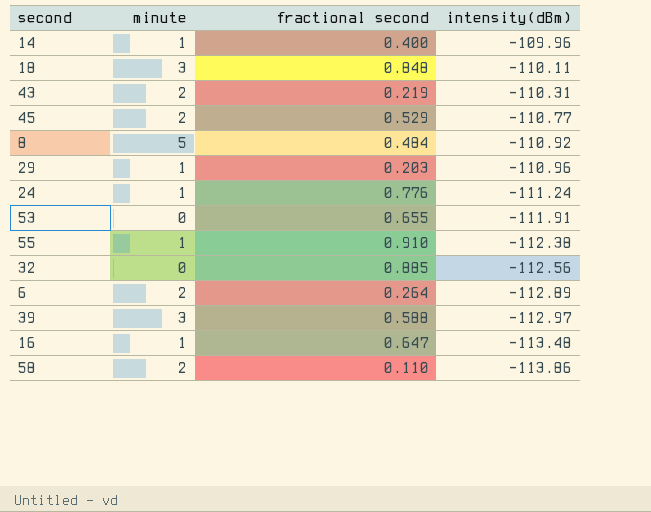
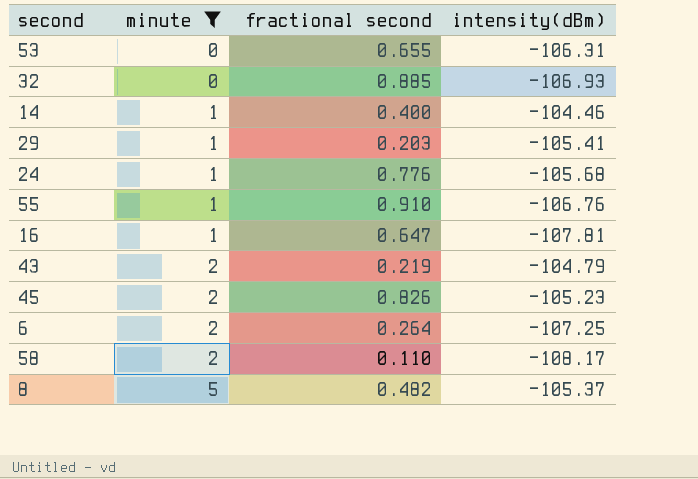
filter: none -> minute != 3
row order: intensity(dBm) descending -> minute ascending
53 | intensity(dBm): -111.91 -> -106.31
32 | intensity(dBm): -112.56 -> -106.93
14 | intensity(dBm): -109.96 -> -104.46
29 | intensity(dBm): -110.96 -> -105.41
24 | intensity(dBm): -111.24 -> -105.68
55 | intensity(dBm): -112.38 -> -106.76
16 | intensity(dBm): -113.48 -> -107.81
43 | intensity(dBm): -110.31 -> -104.79
45 | fractional second: 0.529 -> 0.826
45 | intensity(dBm): -110.77 -> -105.23
6 | intensity(dBm): -112.89 -> -107.25
58 | intensity(dBm): -113.86 -> -108.17
8 | fractional second: 0.484 -> 0.482
8 | intensity(dBm): -110.92 -> -105.37

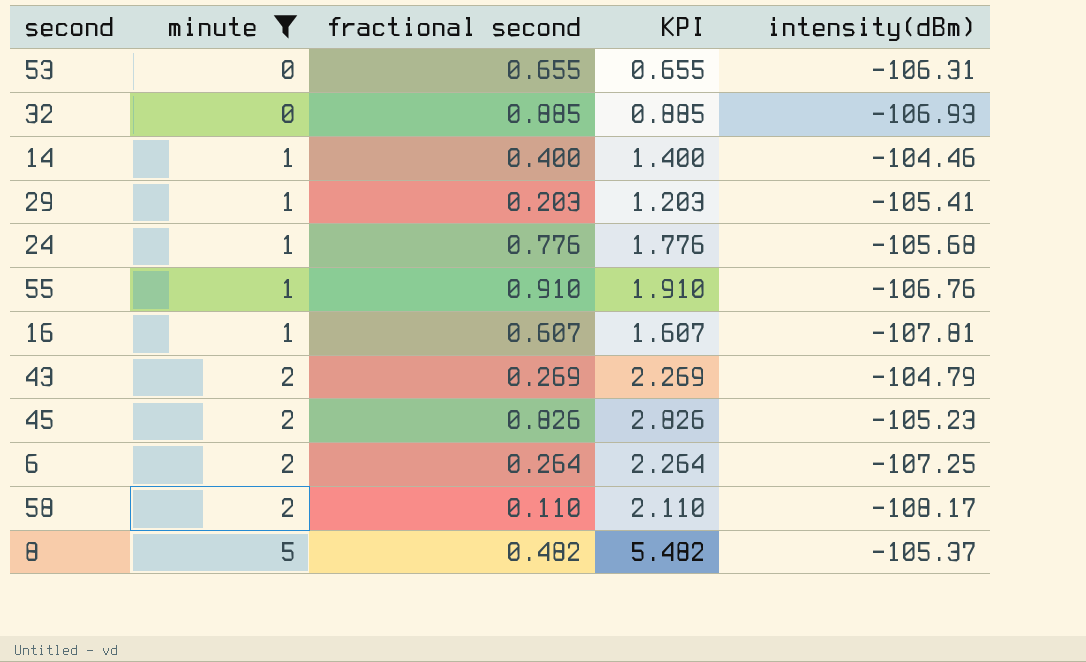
column KPI | formula: none -> [minute] + [fractional second]
16 | fractional second: 0.647 -> 0.607
43 | fractional second: 0.219 -> 0.269

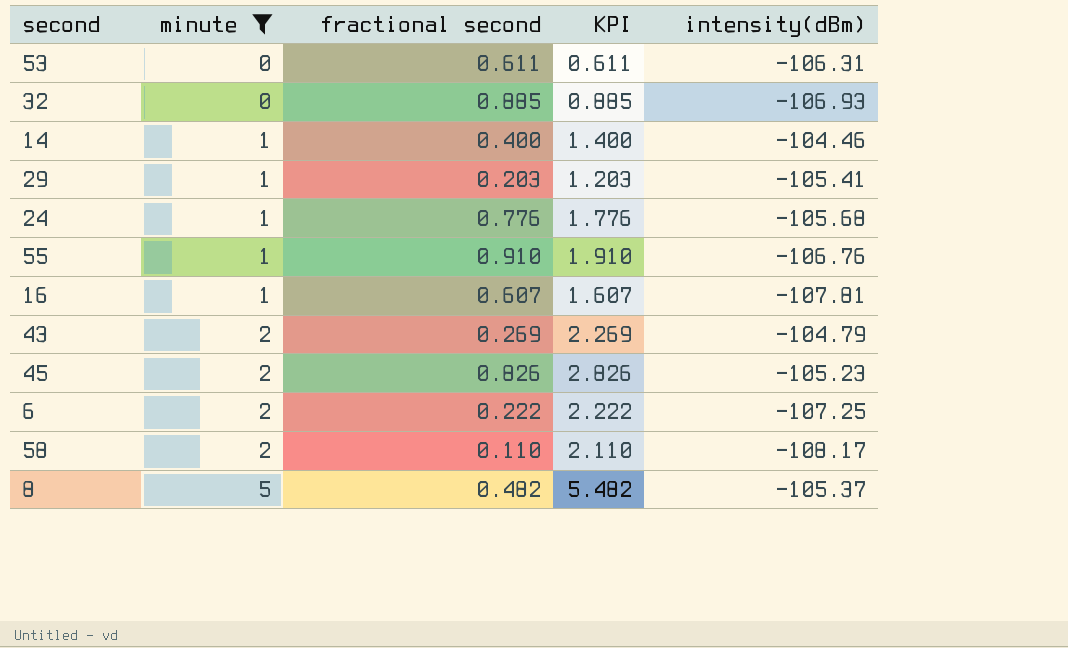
53 | fractional second: 0.655 -> 0.611
53 | KPI: 0.655 -> 0.611
6 | fractional second: 0.264 -> 0.222
6 | KPI: 2.264 -> 2.222

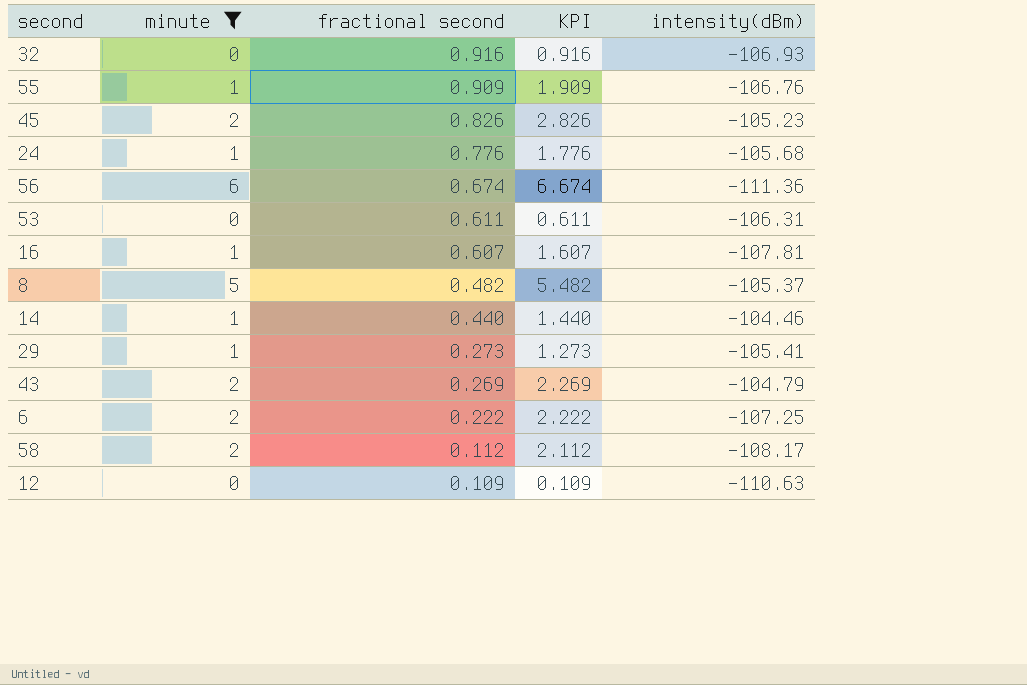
row order: minute ascending -> fractional second descending
32 | fractional second: 0.885 -> 0.916
32 | KPI: 0.885 -> 0.916
55 | fractional second: 0.910 -> 0.909
55 | KPI: 1.910 -> 1.909
row 56: none -> 6 | 0.674 | 6.674 | -111.36
14 | fractional second: 0.400 -> 0.440
14 | KPI: 1.400 -> 1.440
29 | fractional second: 0.203 -> 0.273
29 | KPI: 1.203 -> 1.273
58 | fractional second: 0.110 -> 0.112
58 | KPI: 2.110 -> 2.112
row 12: none -> 0 | 0.109 | 0.109 | -110.63

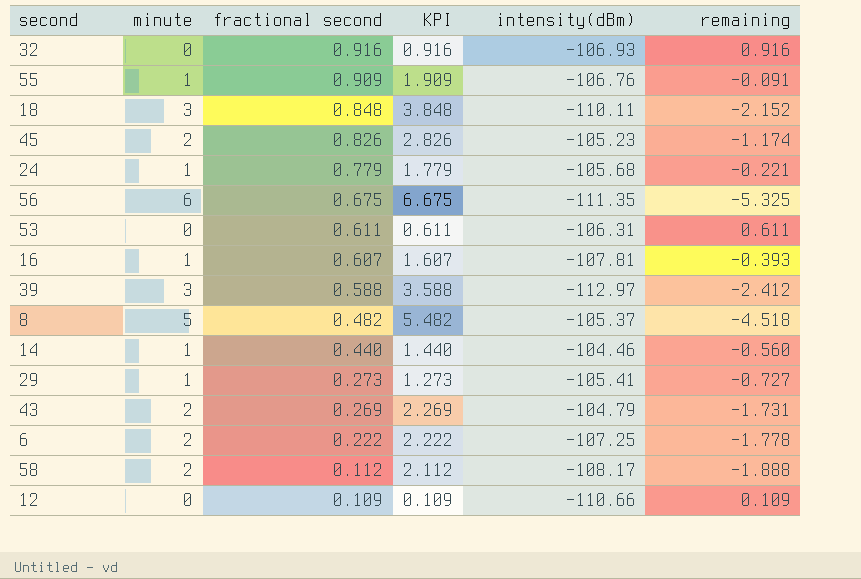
filter: minute != 3 -> none
column remaining | formula: none -> [fractional second] - [minute]
24 | fractional second: 0.776 -> 0.779
24 | KPI: 1.776 -> 1.779
56 | fractional second: 0.674 -> 0.675
56 | KPI: 6.674 -> 6.675
56 | intensity(dBm): -111.36 -> -111.35
12 | intensity(dBm): -110.63 -> -110.66

